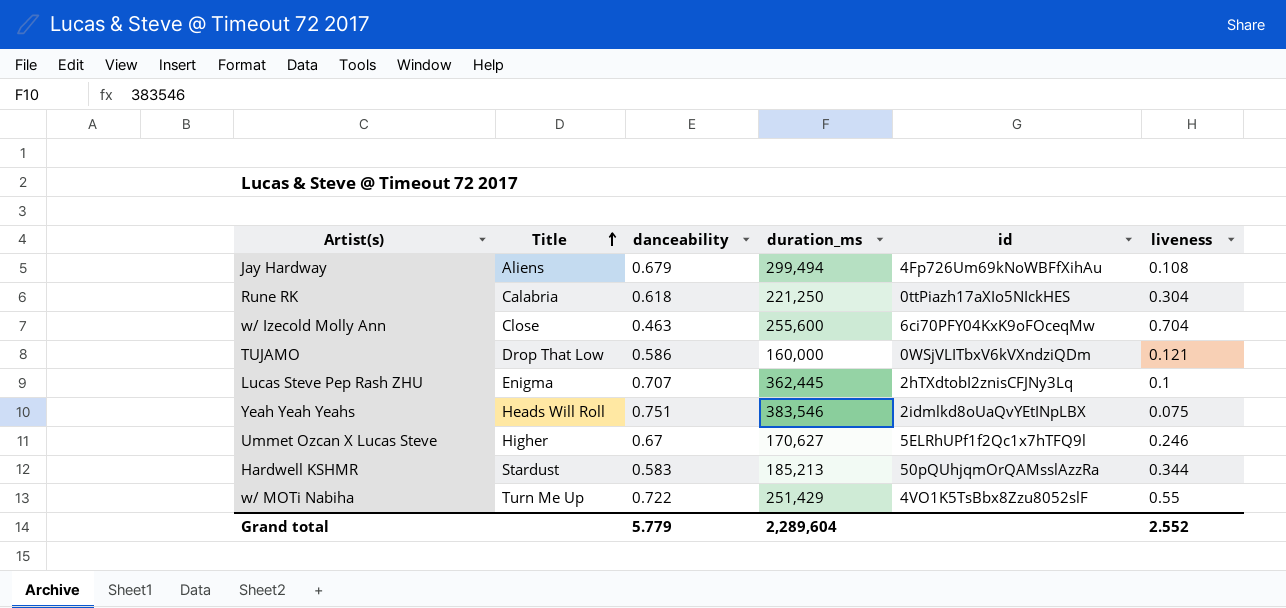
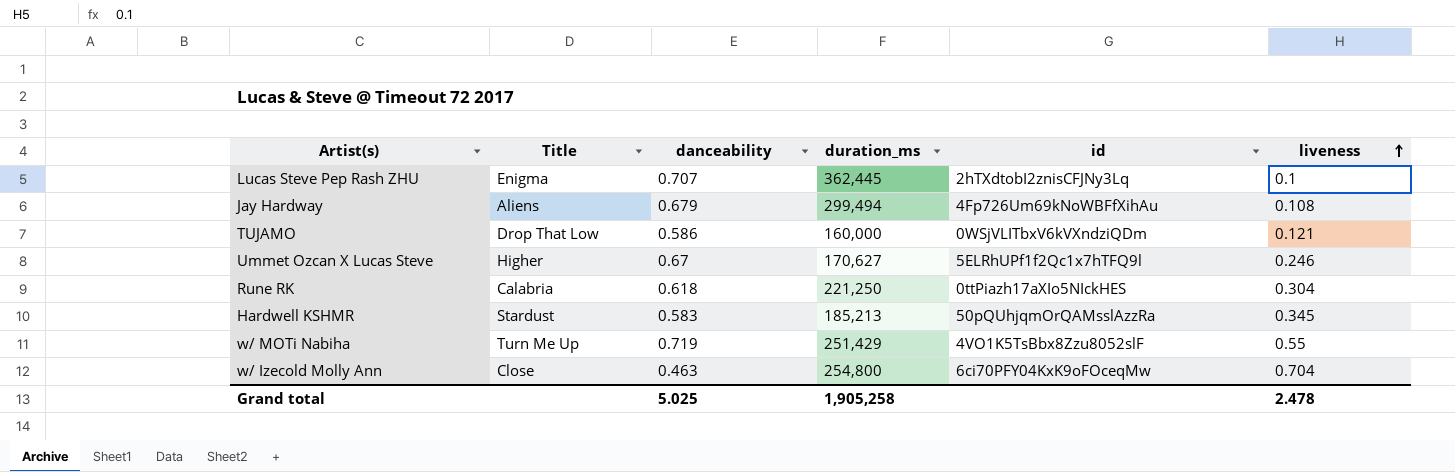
row order: Title ascending -> liveness ascending
row Yeah Yeah Yeahs: Heads Will Roll | 0.751 | 383,546 | 2idmlkd8oUaQvYEtINpLBX | 0.075 -> none
Hardwell KSHMR | liveness: 0.344 -> 0.345
w/ MOTi Nabiha | danceability: 0.722 -> 0.719
w/ Izecold Molly Ann | duration_ms: 255,600 -> 254,800
Grand total | danceability: 5.779 -> 5.025
Grand total | duration_ms: 2,289,604 -> 1,905,258
Grand total | liveness: 2.552 -> 2.478

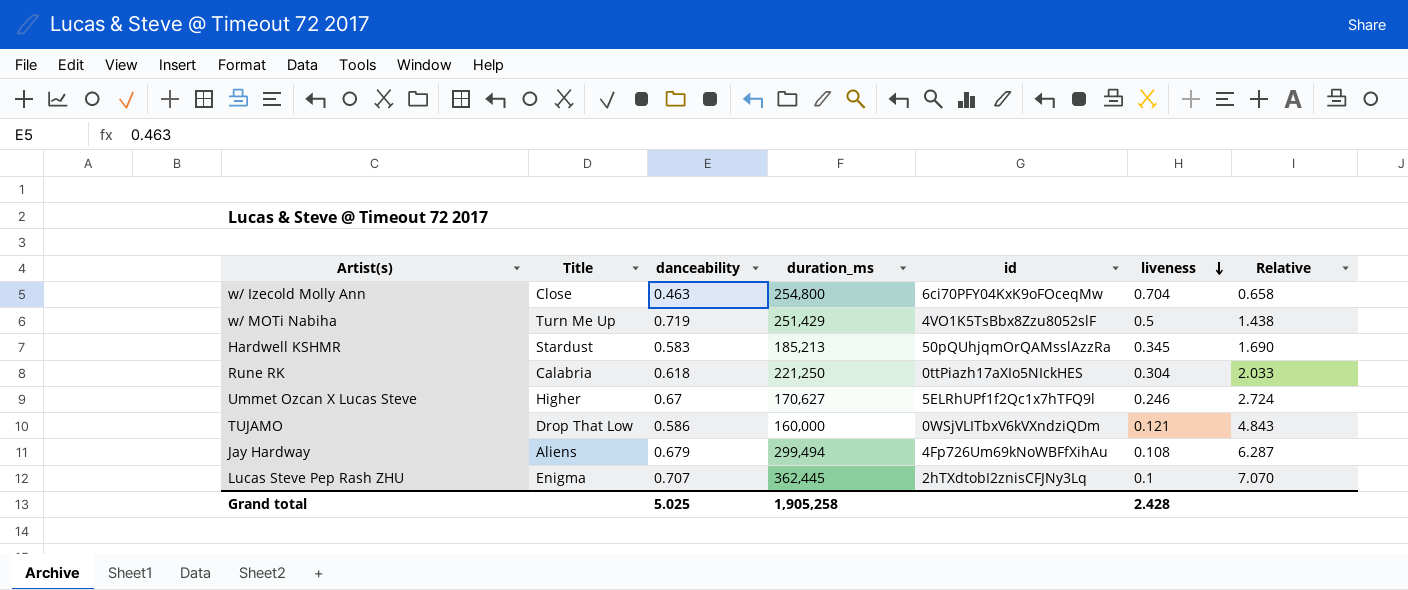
row order: liveness ascending -> liveness descending
column Relative | formula: none -> [danceability] / [liveness]
w/ MOTi Nabiha | liveness: 0.55 -> 0.5
Grand total | liveness: 2.478 -> 2.428

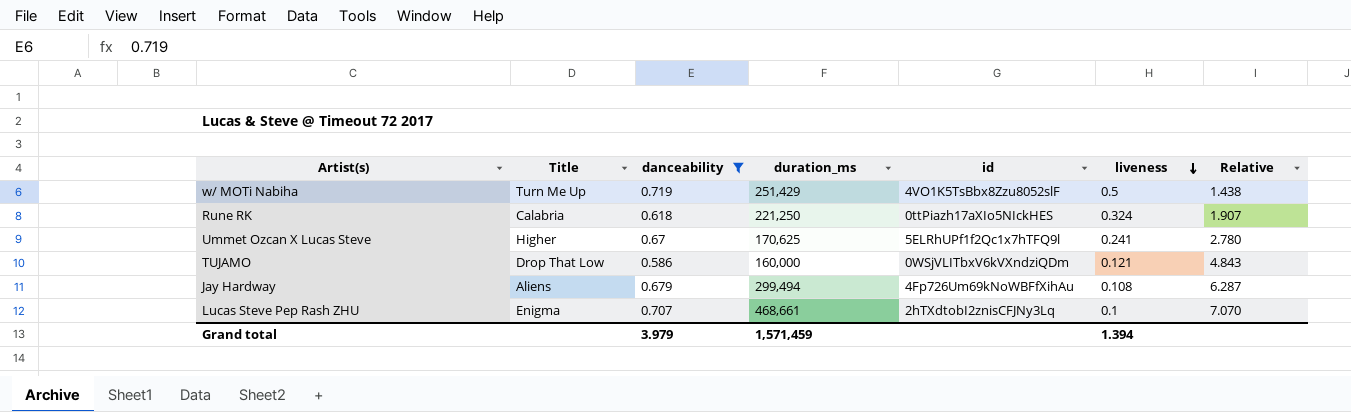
filter: none -> danceability >= 0.586
Rune RK | liveness: 0.304 -> 0.324
Rune RK | Relative: 2.033 -> 1.907
Ummet Ozcan X Lucas Steve | duration_ms: 170,627 -> 170,625
Ummet Ozcan X Lucas Steve | liveness: 0.246 -> 0.241
Ummet Ozcan X Lucas Steve | Relative: 2.724 -> 2.780
Lucas Steve Pep Rash ZHU | duration_ms: 362,445 -> 468,661
Grand total | danceability: 5.025 -> 3.979
Grand total | duration_ms: 1,905,258 -> 1,571,459
Grand total | liveness: 2.428 -> 1.394

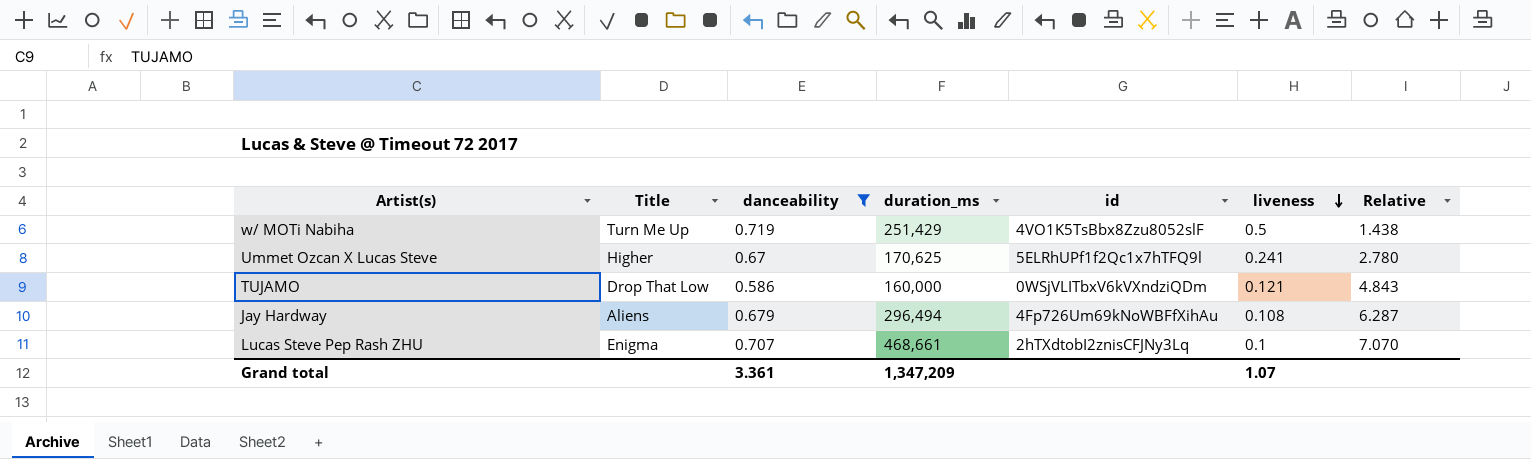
row Rune RK: Calabria | 0.618 | 221,250 | 0ttPiazh17aXIo5NIckHES | 0.324 | 1.907 -> none
Jay Hardway | duration_ms: 299,494 -> 296,494
Grand total | danceability: 3.979 -> 3.361
Grand total | duration_ms: 1,571,459 -> 1,347,209
Grand total | liveness: 1.394 -> 1.07

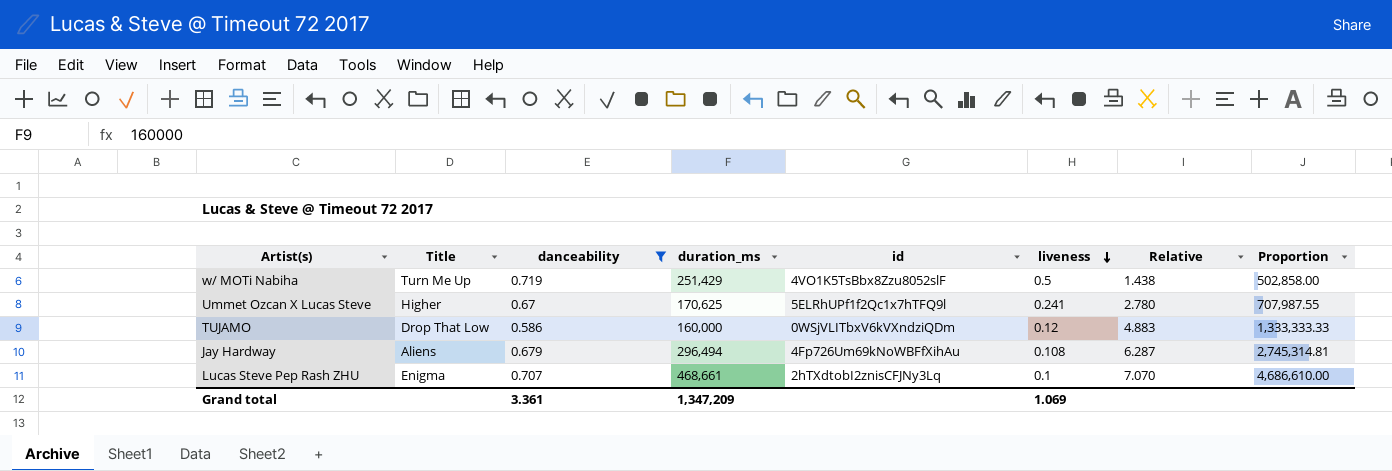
column Proportion | formula: none -> [duration_ms] / [liveness]
TUJAMO | liveness: 0.121 -> 0.12
TUJAMO | Relative: 4.843 -> 4.883
Grand total | liveness: 1.07 -> 1.069

